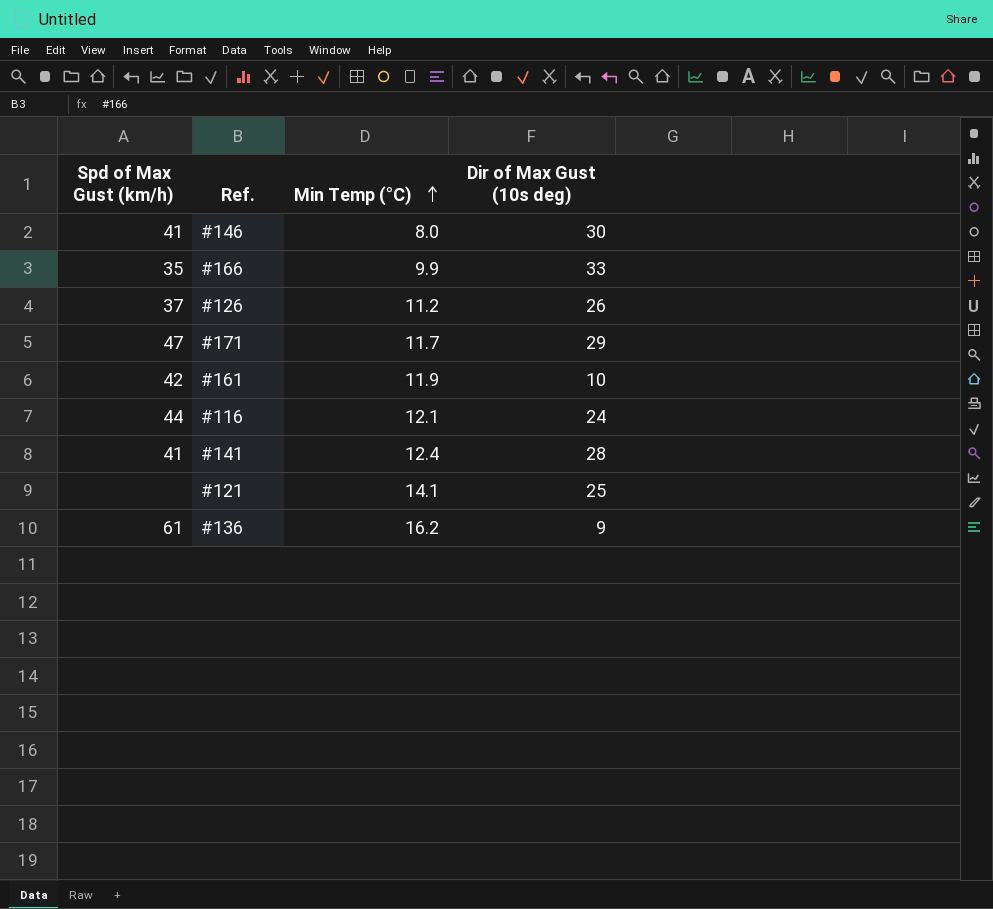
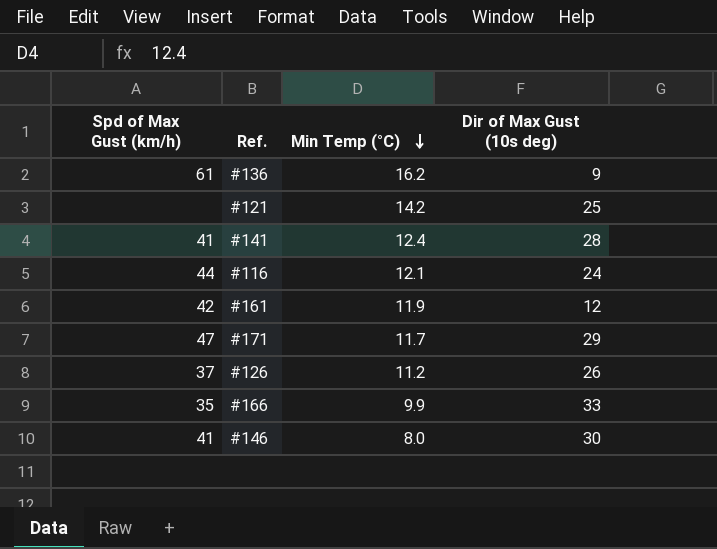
row order: Min Temp (°C) ascending -> Min Temp (°C) descending
#121 | Min Temp (°C): 14.1 -> 14.2
#161 | Dir of Max Gust (10s deg): 10 -> 12

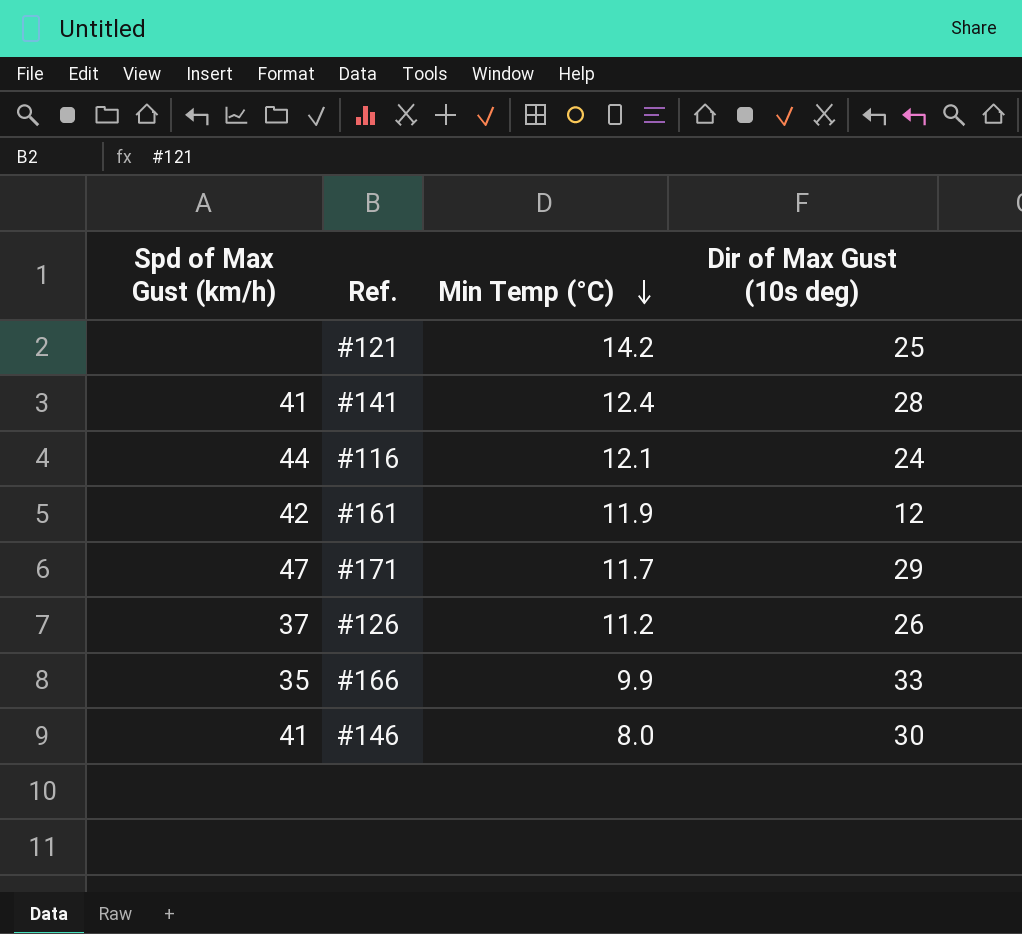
row #136: 61 | 16.2 | 9 -> none

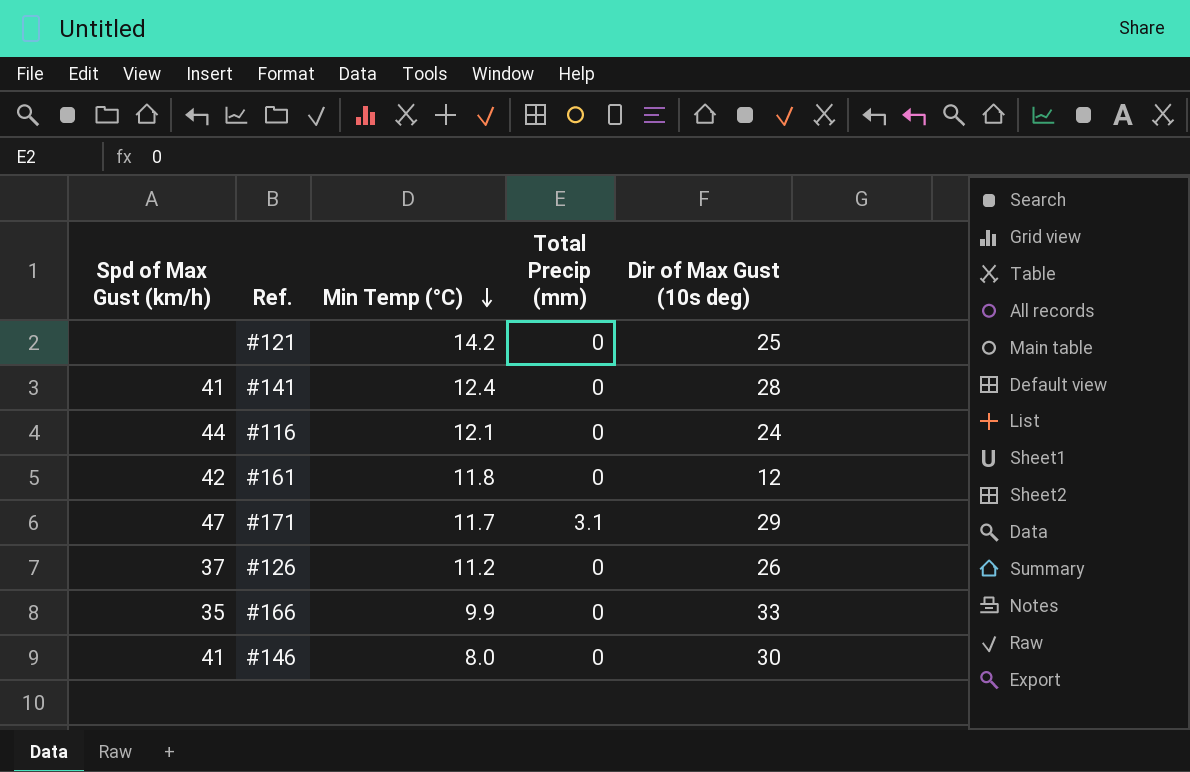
column Total Precip (mm) | position: none -> 4
#161 | Min Temp (°C): 11.9 -> 11.8

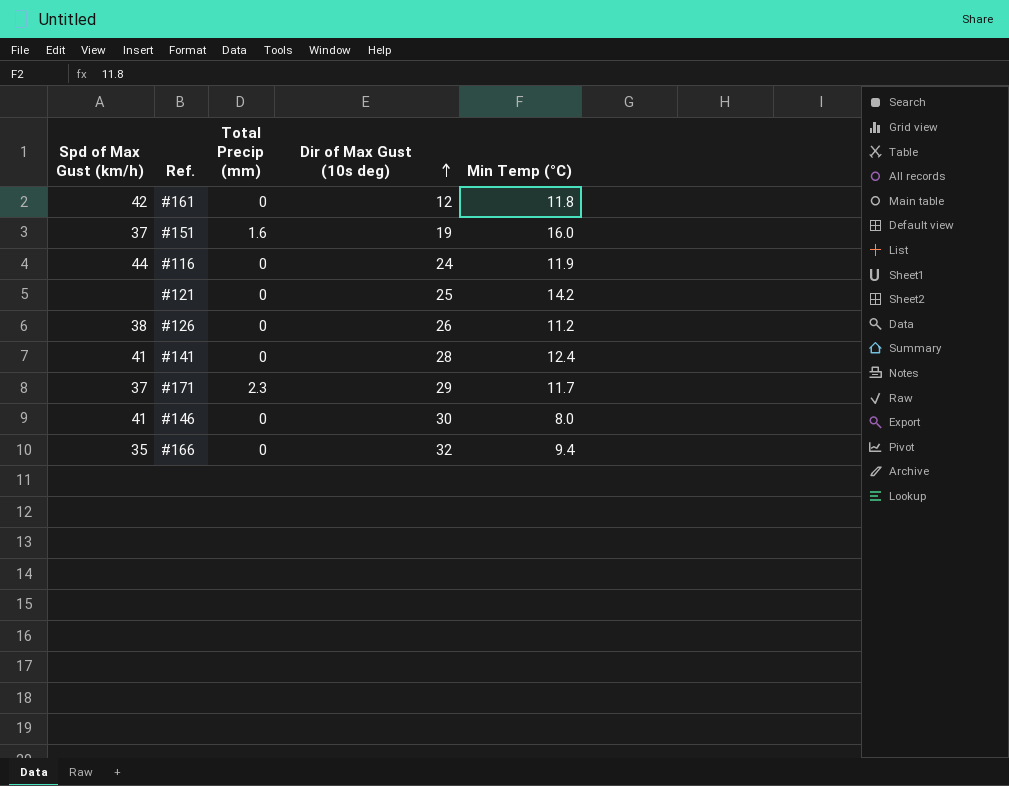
row order: Min Temp (°C) descending -> Dir of Max Gust (10s deg) ascending
column Min Temp (°C) | position: 3 -> 5
row #151: none -> 37 | 1.6 | 19 | 16.0
#116 | Min Temp (°C): 12.1 -> 11.9
#126 | Spd of Max Gust (km/h): 37 -> 38
#171 | Spd of Max Gust (km/h): 47 -> 37
#171 | Total Precip (mm): 3.1 -> 2.3
#166 | Dir of Max Gust (10s deg): 33 -> 32
#166 | Min Temp (°C): 9.9 -> 9.4

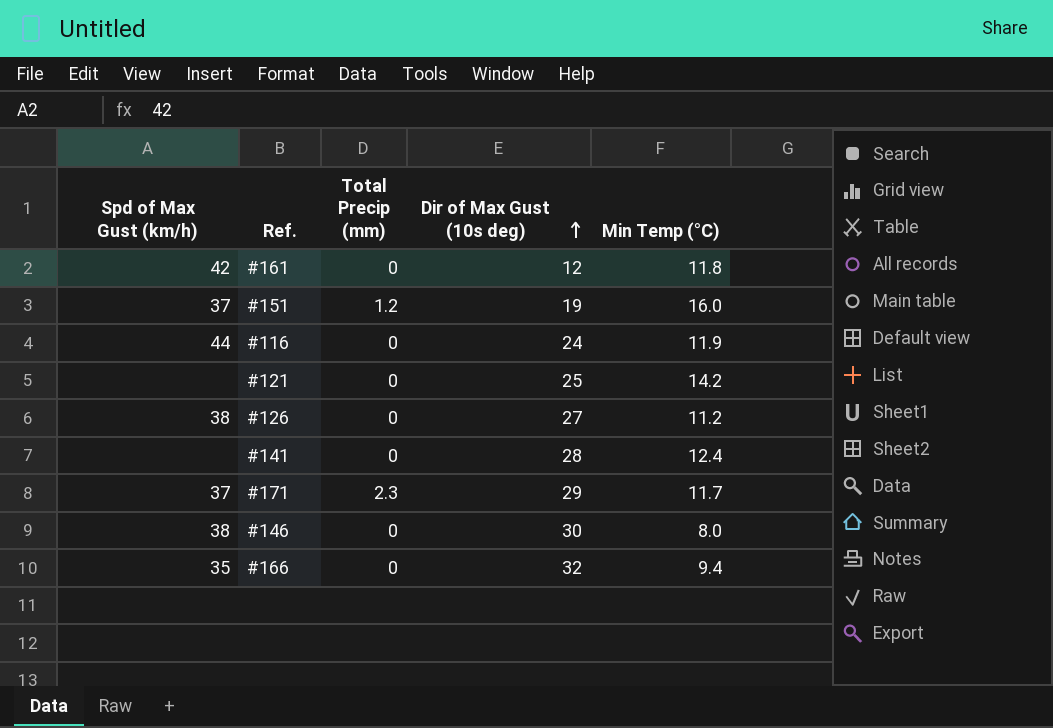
#151 | Total Precip (mm): 1.6 -> 1.2
#126 | Dir of Max Gust (10s deg): 26 -> 27
#141 | Spd of Max Gust (km/h): 41 -> none
#146 | Spd of Max Gust (km/h): 41 -> 38

